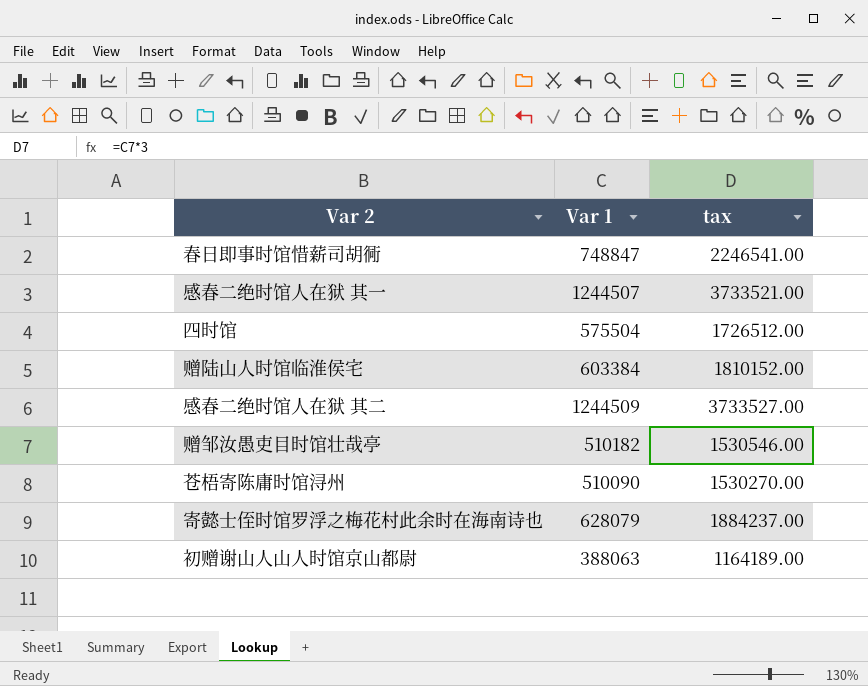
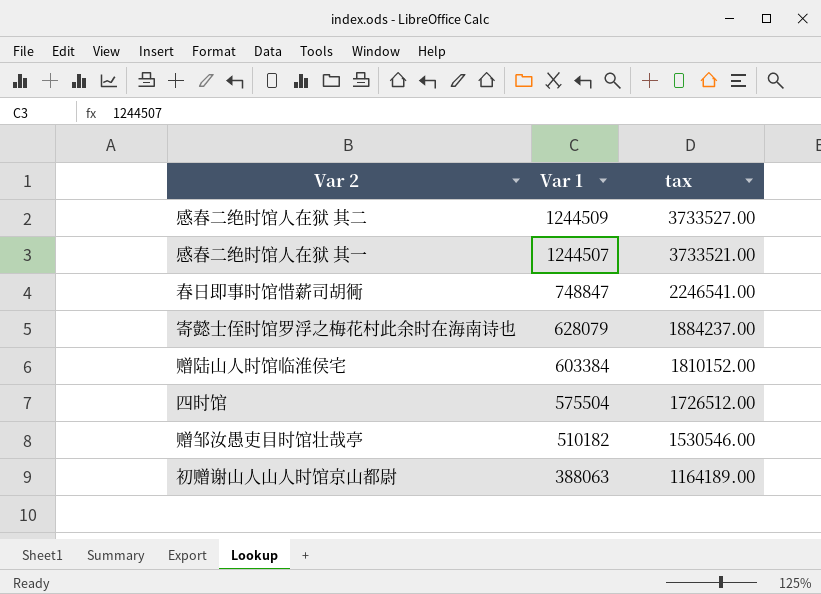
row order: none -> Var 1 descending
row 苍梧寄陈庸时馆浔州: 510090 | 1530270.00 -> none

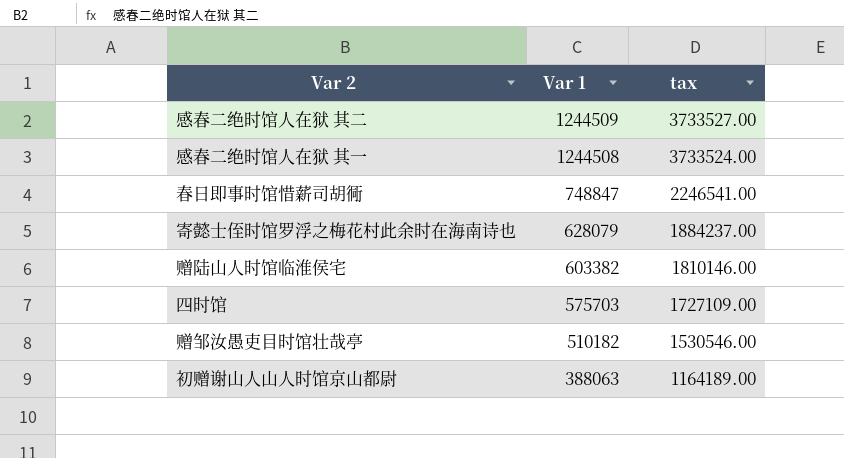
感春二绝时馆人在狱 其一 | Var 1: 1244507 -> 1244508
感春二绝时馆人在狱 其一 | tax: 3733521.00 -> 3733524.00
赠陆山人时馆临淮侯宅 | Var 1: 603384 -> 603382
赠陆山人时馆临淮侯宅 | tax: 1810152.00 -> 1810146.00
四时馆 | Var 1: 575504 -> 575703
四时馆 | tax: 1726512.00 -> 1727109.00

